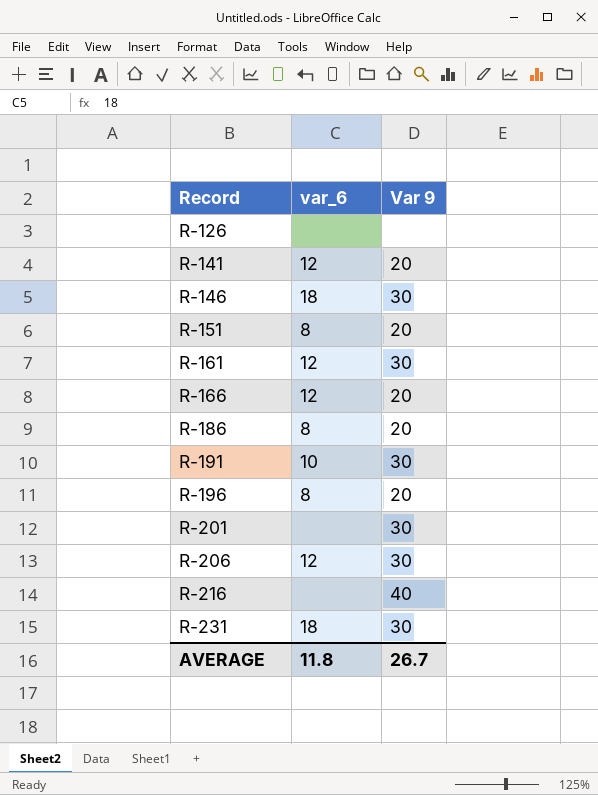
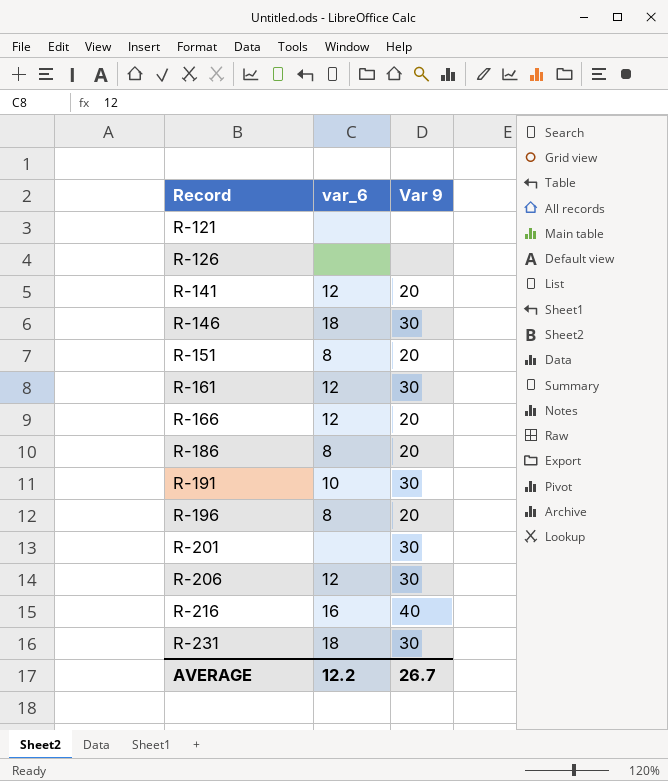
row R-121: none -> none | none
R-216 | var_6: none -> 16
AVERAGE | var_6: 11.8 -> 12.2

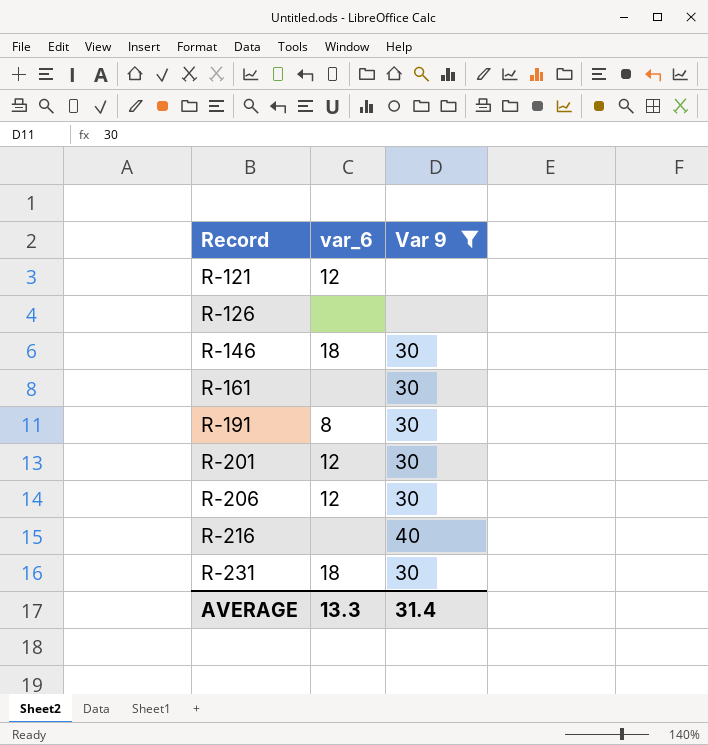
filter: none -> Var 9 != 20
R-121 | var_6: none -> 12
R-161 | var_6: 12 -> none
R-191 | var_6: 10 -> 8
R-201 | var_6: none -> 12
R-216 | var_6: 16 -> none
AVERAGE | var_6: 12.2 -> 13.3
AVERAGE | Var 9: 26.7 -> 31.4

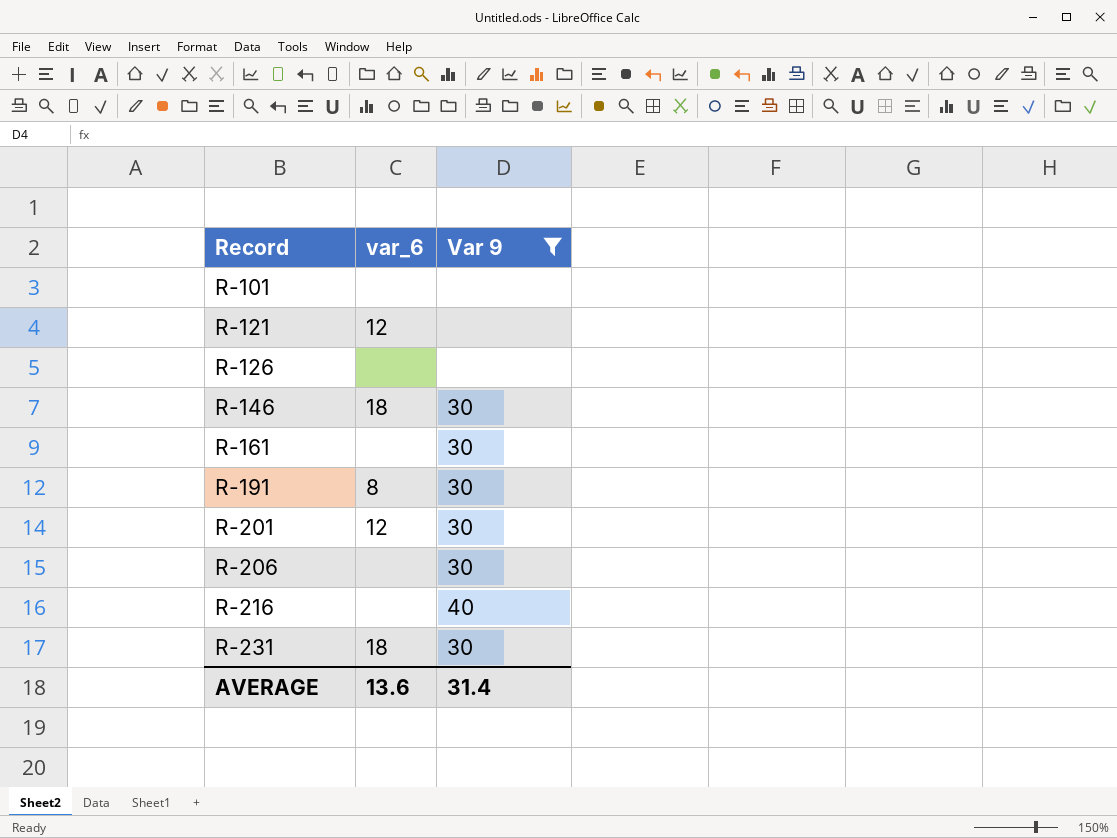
row R-101: none -> none | none
R-206 | var_6: 12 -> none
AVERAGE | var_6: 13.3 -> 13.6

